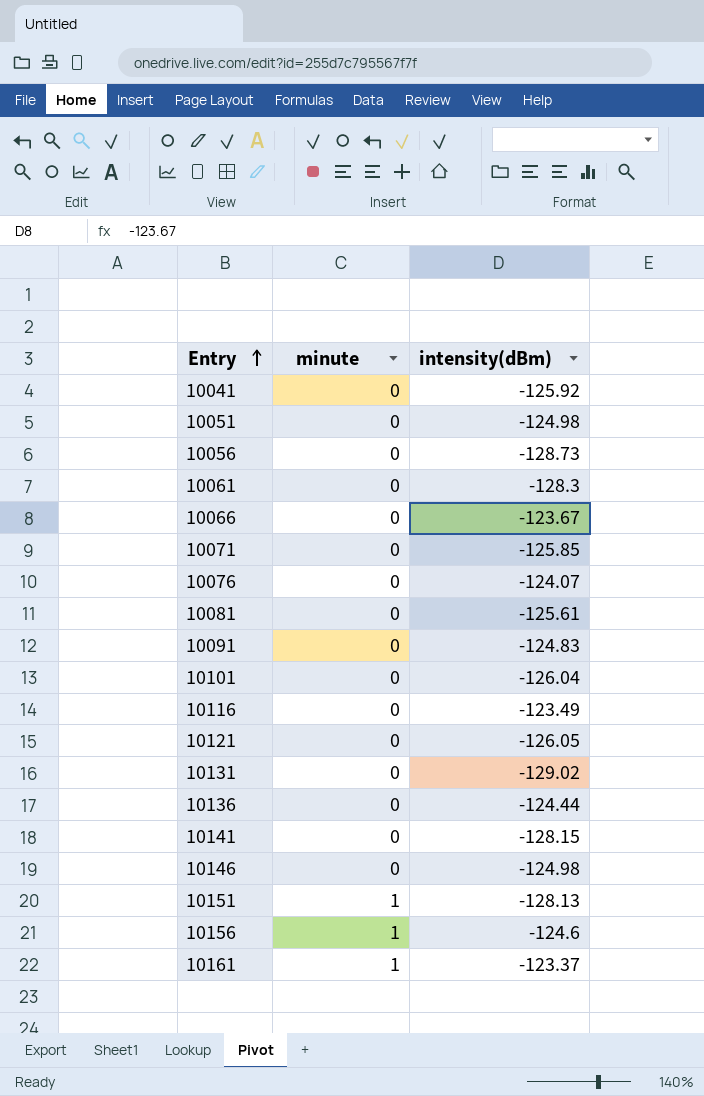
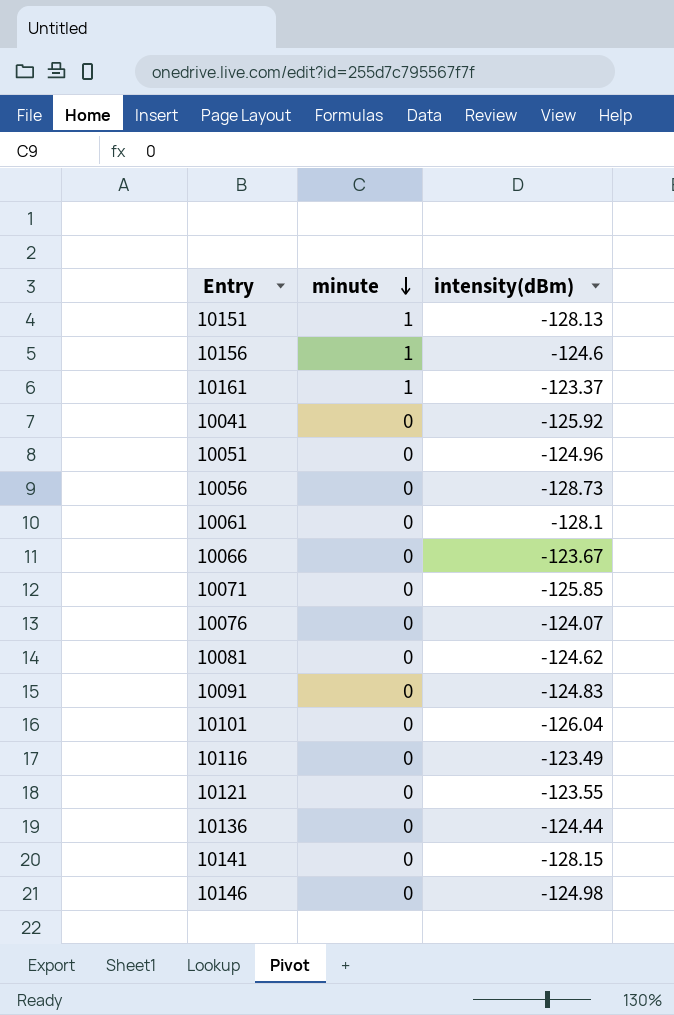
row order: Entry ascending -> minute descending
row 10131: 0 | -129.02 -> none
10051 | intensity(dBm): -124.98 -> -124.96
10061 | intensity(dBm): -128.3 -> -128.1
10081 | intensity(dBm): -125.61 -> -124.62
10121 | intensity(dBm): -126.05 -> -123.55

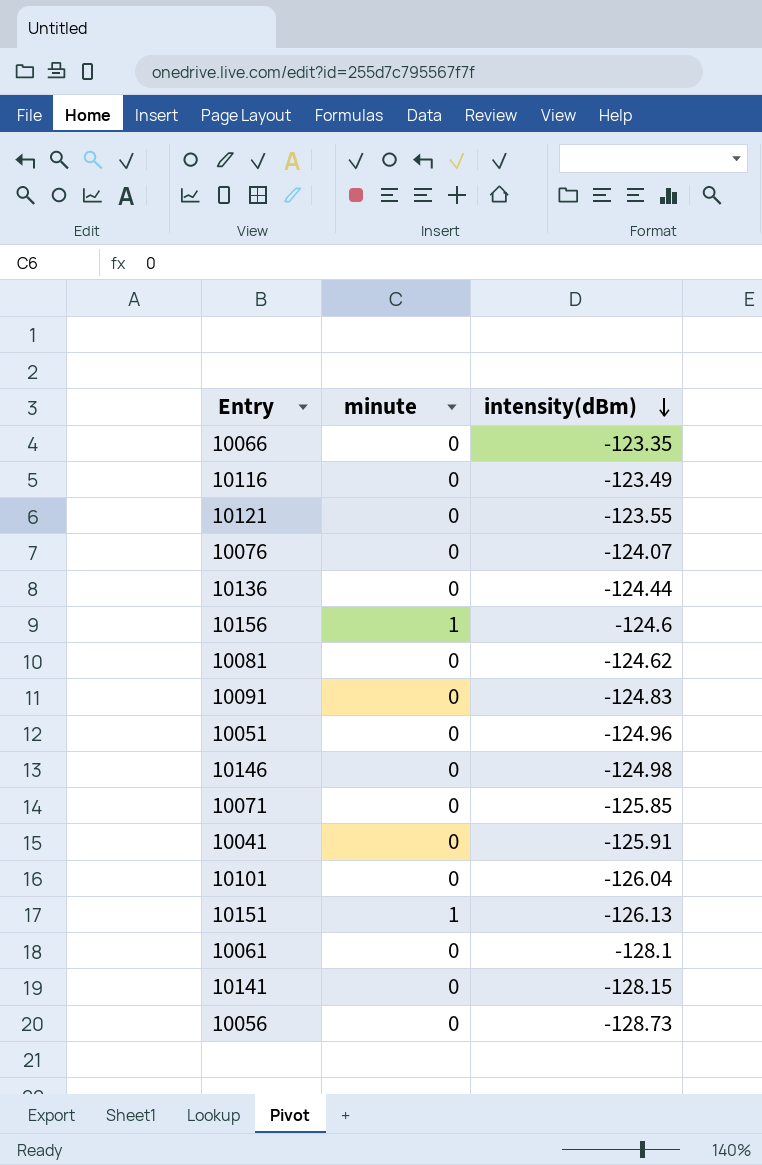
row order: minute descending -> intensity(dBm) descending
row 10161: 1 | -123.37 -> none
10066 | intensity(dBm): -123.67 -> -123.35
10041 | intensity(dBm): -125.92 -> -125.91
10151 | intensity(dBm): -128.13 -> -126.13

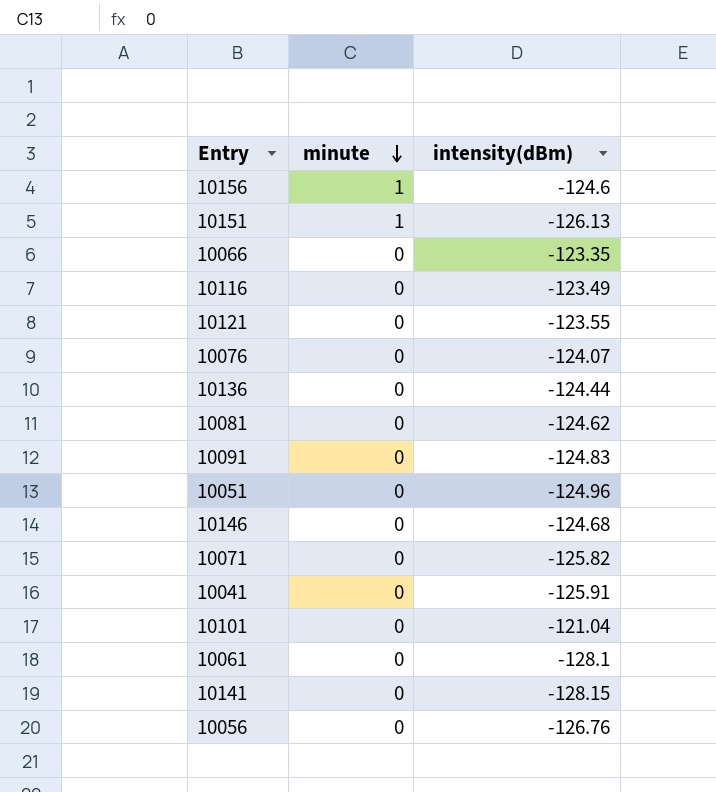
row order: intensity(dBm) descending -> minute descending
10146 | intensity(dBm): -124.98 -> -124.68
10071 | intensity(dBm): -125.85 -> -125.82
10101 | intensity(dBm): -126.04 -> -121.04
10056 | intensity(dBm): -128.73 -> -126.76

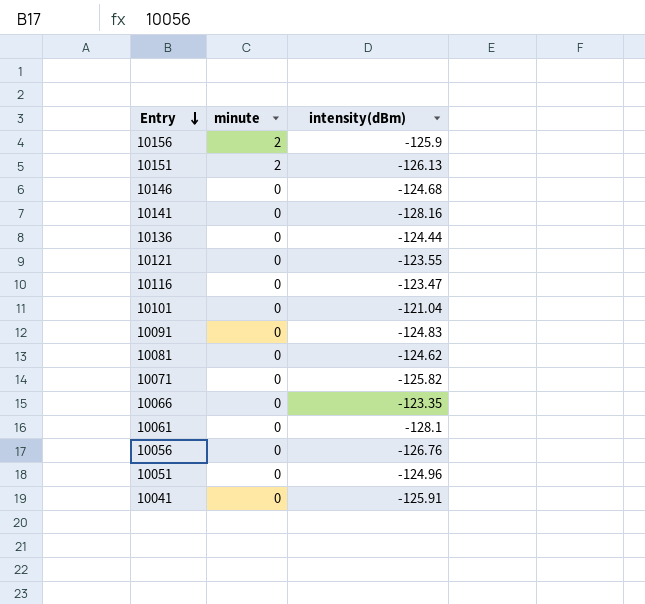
row order: minute descending -> Entry descending
row 10076: 0 | -124.07 -> none
10156 | minute: 1 -> 2
10156 | intensity(dBm): -124.6 -> -125.9
10151 | minute: 1 -> 2
10141 | intensity(dBm): -128.15 -> -128.16
10116 | intensity(dBm): -123.49 -> -123.47

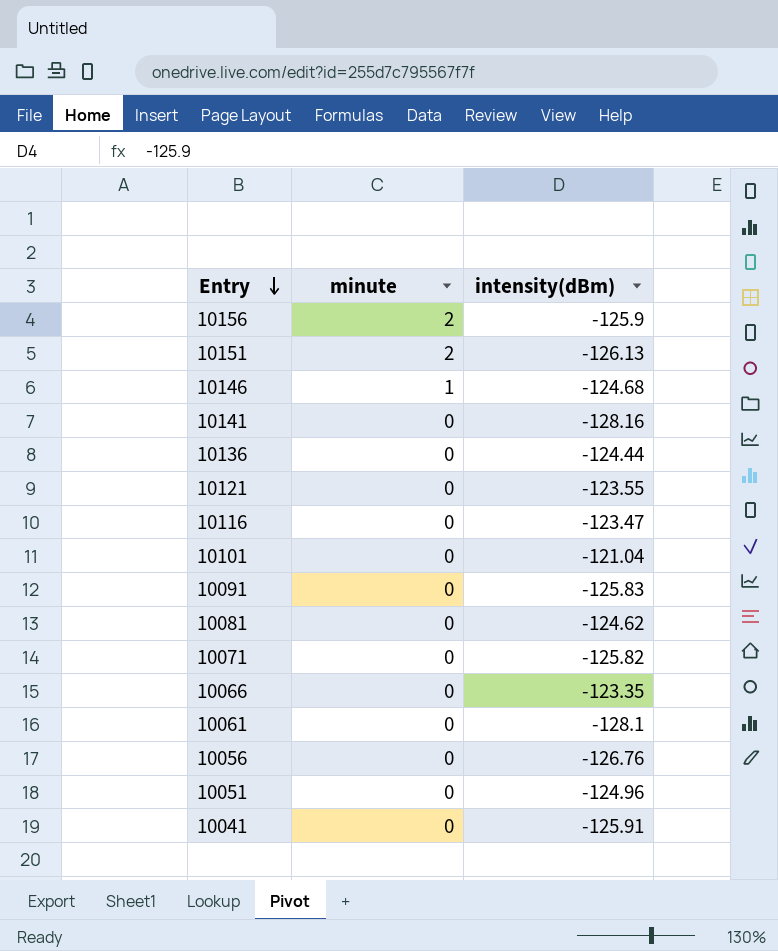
10146 | minute: 0 -> 1
10091 | intensity(dBm): -124.83 -> -125.83

